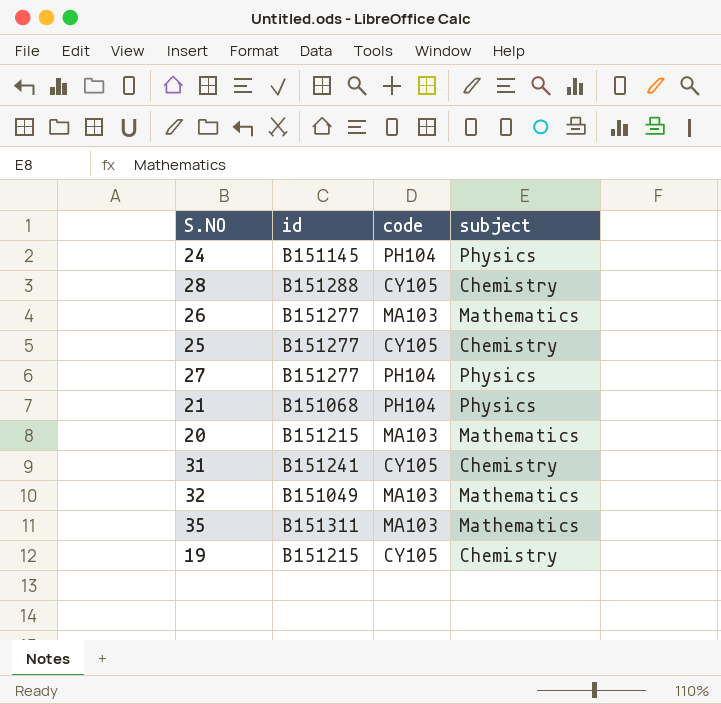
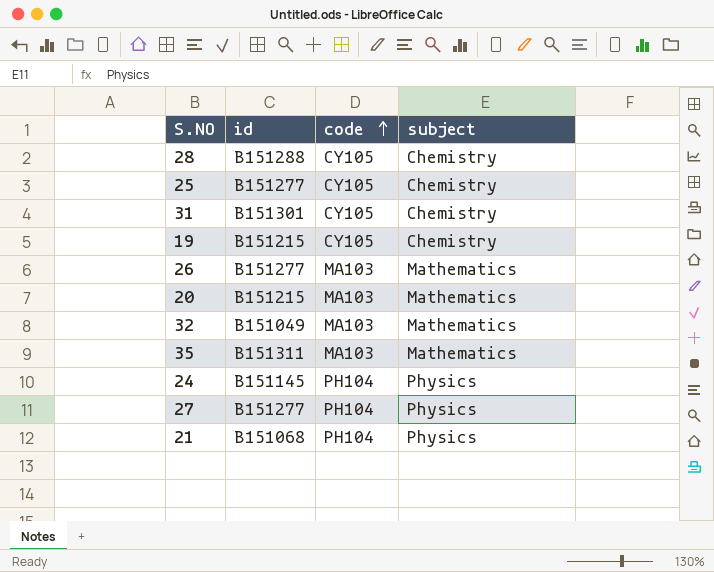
row order: none -> code ascending
31 | id: B151241 -> B151301

